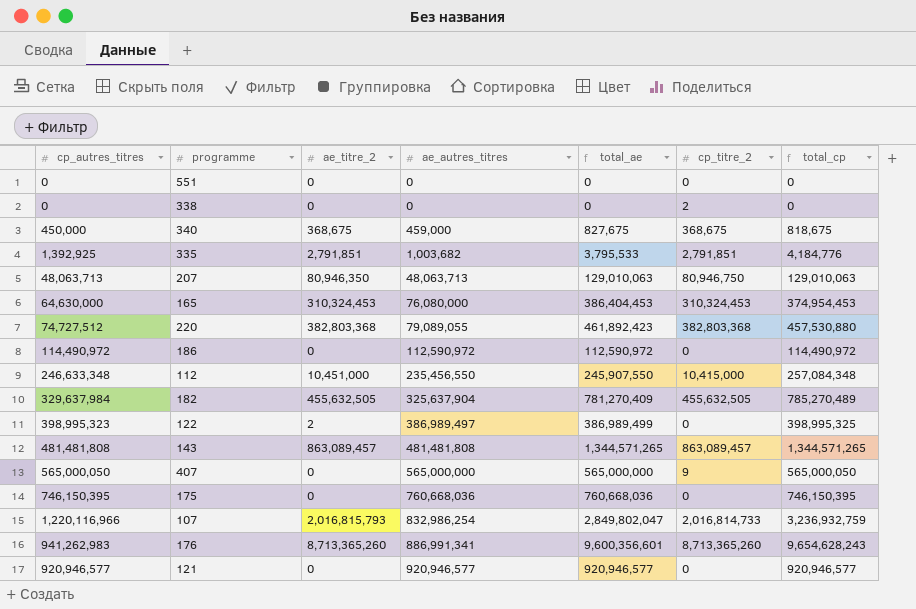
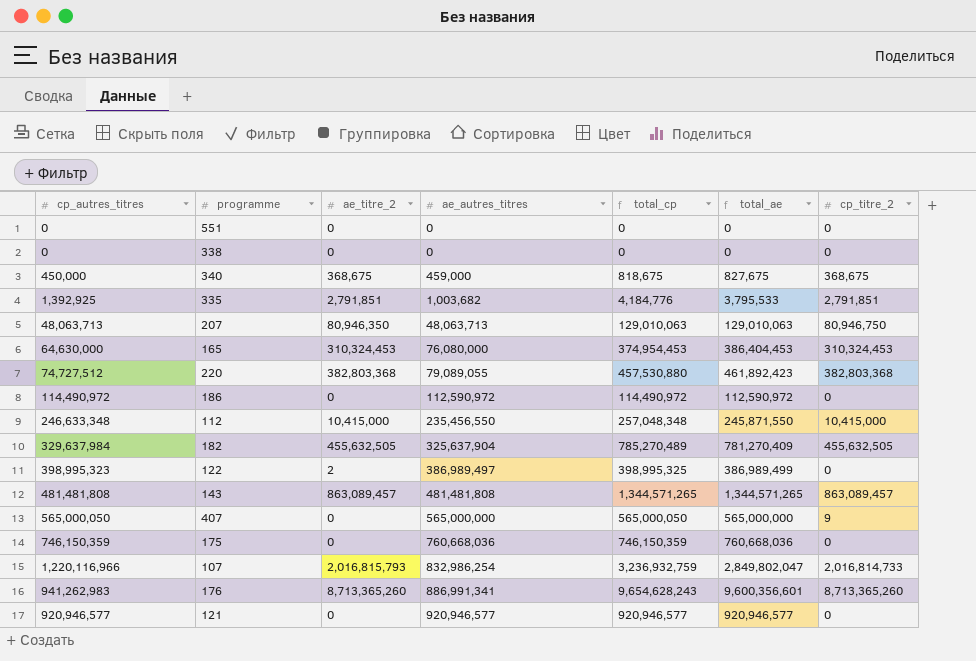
column total_cp | position: 7 -> 5
338 | cp_titre_2: 2 -> 0
112 | ae_titre_2: 10,451,000 -> 10,415,000
112 | total_cp: 257,084,348 -> 257,048,348
112 | total_ae: 245,907,550 -> 245,871,550
175 | cp_autres_titres: 746,150,395 -> 746,150,359
175 | total_cp: 746,150,395 -> 746,150,359

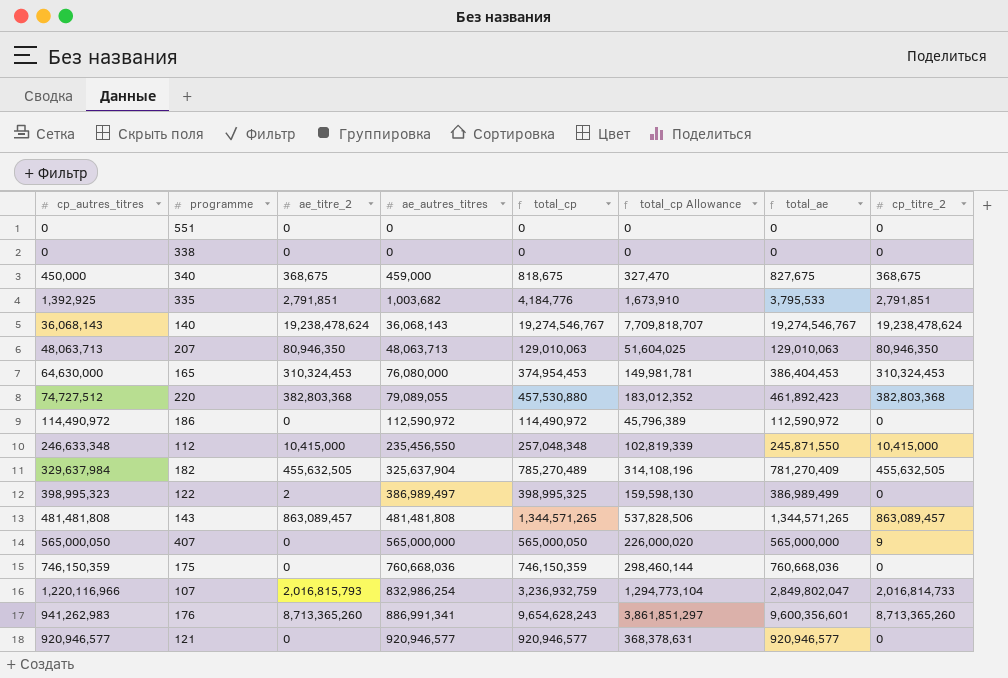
column total_cp Allowance | formula: none -> [total_cp] * 0.4
row 140: none -> 36,068,143 | 19,238,478,624 | 36,068,143 | 19,274,546,767 | 7,709,818,707 | 19,274,546,767 | 19,238,478,624
207 | cp_titre_2: 80,946,750 -> 80,946,350

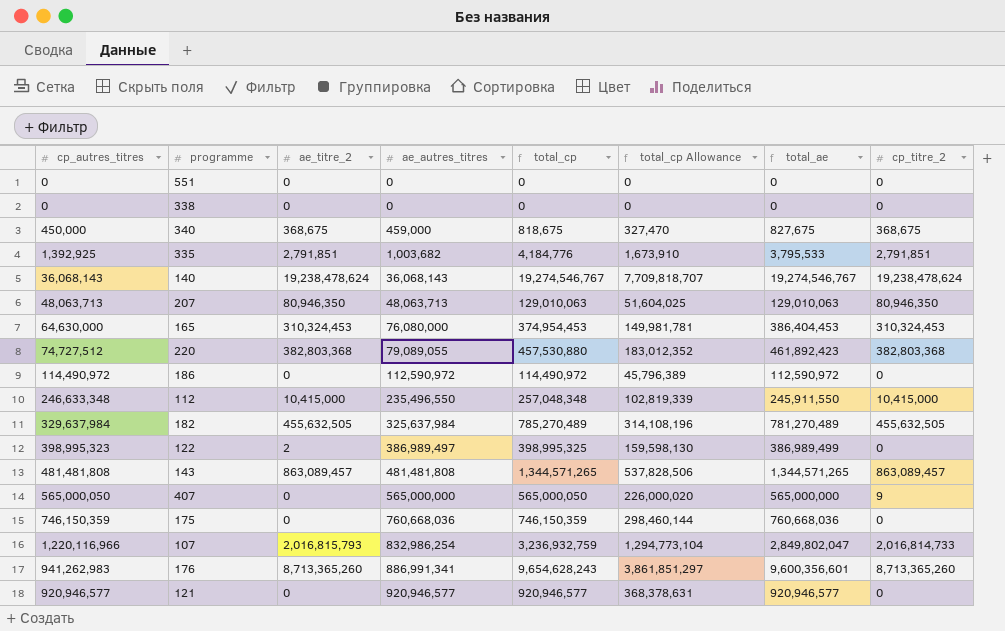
112 | ae_autres_titres: 235,456,550 -> 235,496,550
112 | total_ae: 245,871,550 -> 245,911,550
182 | ae_autres_titres: 325,637,904 -> 325,637,984
182 | total_ae: 781,270,409 -> 781,270,489

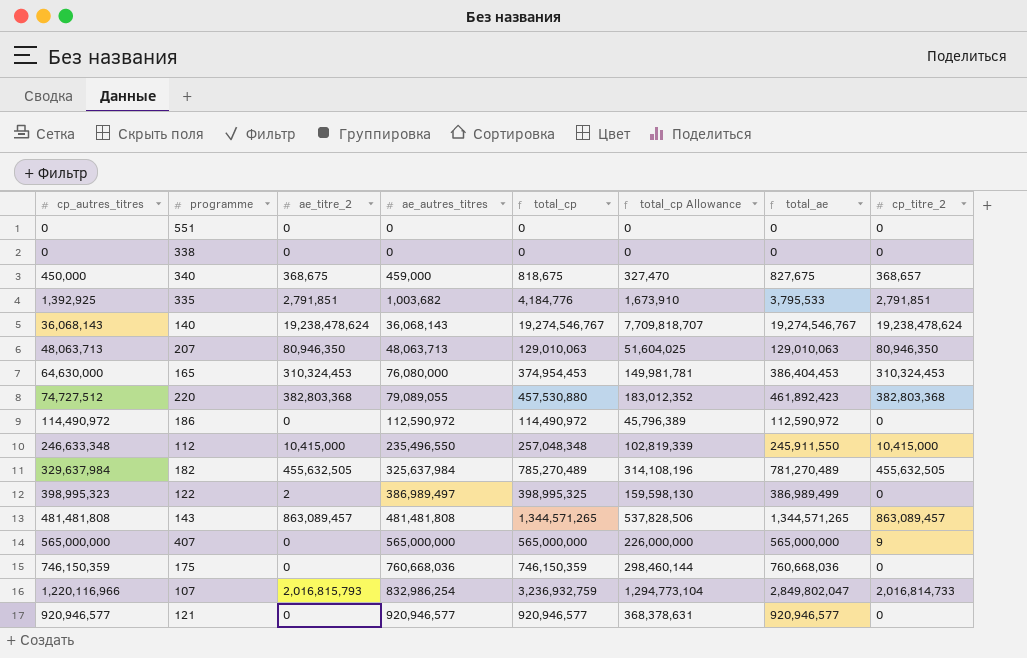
row 176: 941,262,983 | 8,713,365,260 | 886,991,341 | 9,654,628,243 | 3,861,851,297 | 9,600,356,601 | 8,713,365,260 -> none
340 | cp_titre_2: 368,675 -> 368,657
407 | cp_autres_titres: 565,000,050 -> 565,000,000
407 | total_cp: 565,000,050 -> 565,000,000
407 | total_cp Allowance: 226,000,020 -> 226,000,000

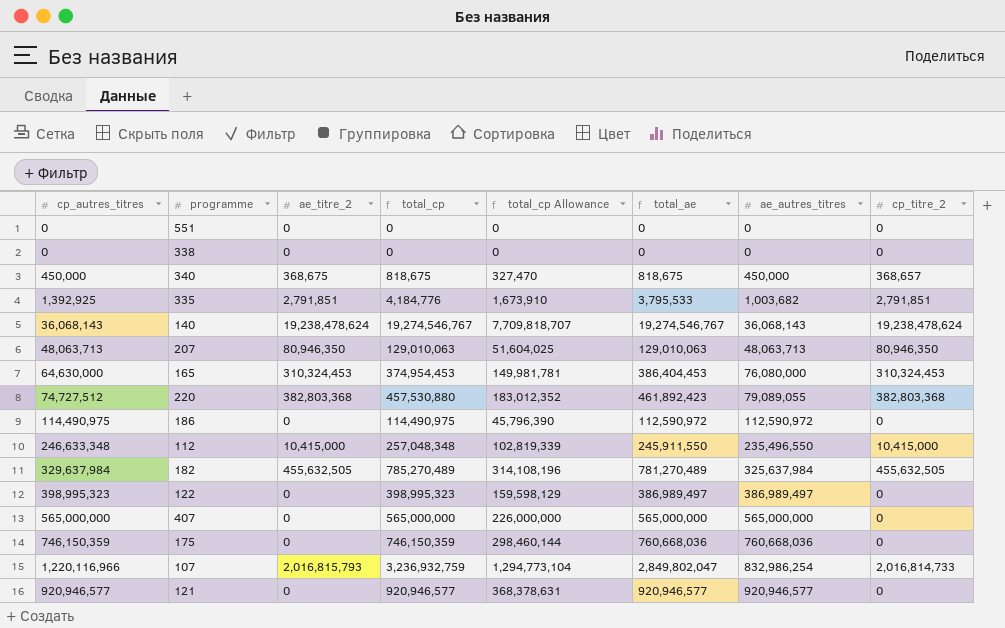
column ae_autres_titres | position: 4 -> 7
row 143: 481,481,808 | 863,089,457 | 481,481,808 | 1,344,571,265 | 537,828,506 | 1,344,571,265 | 863,089,457 -> none
340 | total_ae: 827,675 -> 818,675
340 | ae_autres_titres: 459,000 -> 450,000
186 | cp_autres_titres: 114,490,972 -> 114,490,975
186 | total_cp: 114,490,972 -> 114,490,975
186 | total_cp Allowance: 45,796,389 -> 45,796,390
122 | ae_titre_2: 2 -> 0
122 | total_cp: 398,995,325 -> 398,995,323
122 | total_cp Allowance: 159,598,130 -> 159,598,129
122 | total_ae: 386,989,499 -> 386,989,497
407 | cp_titre_2: 9 -> 0

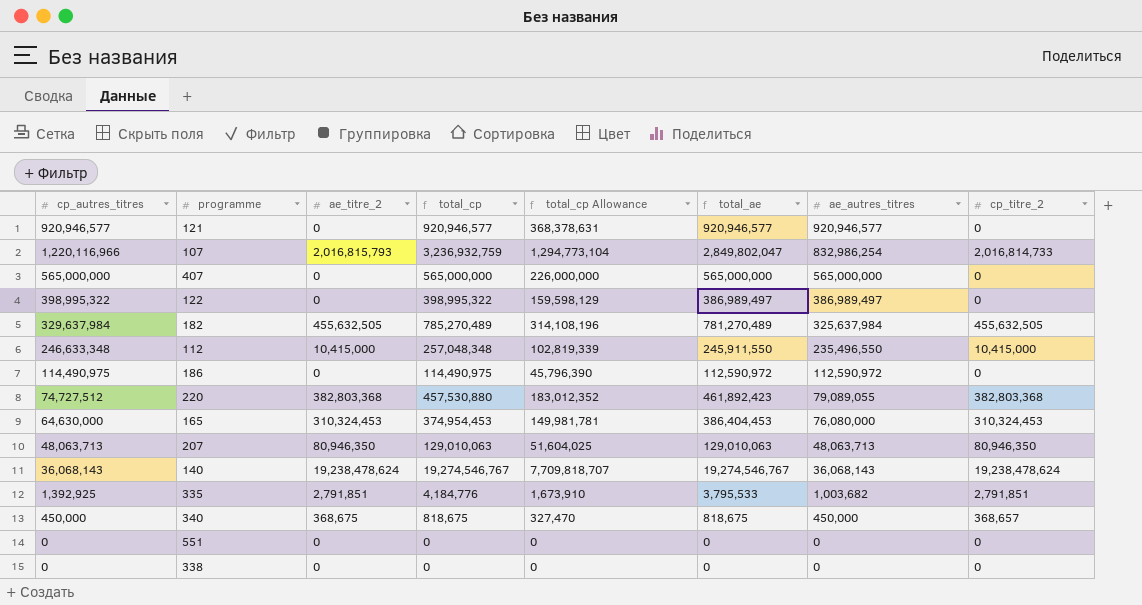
row order: ae_autres_titres ascending -> ae_autres_titres descending
row 175: 746,150,359 | 0 | 746,150,359 | 298,460,144 | 760,668,036 | 760,668,036 | 0 -> none
122 | cp_autres_titres: 398,995,323 -> 398,995,322
122 | total_cp: 398,995,323 -> 398,995,322

